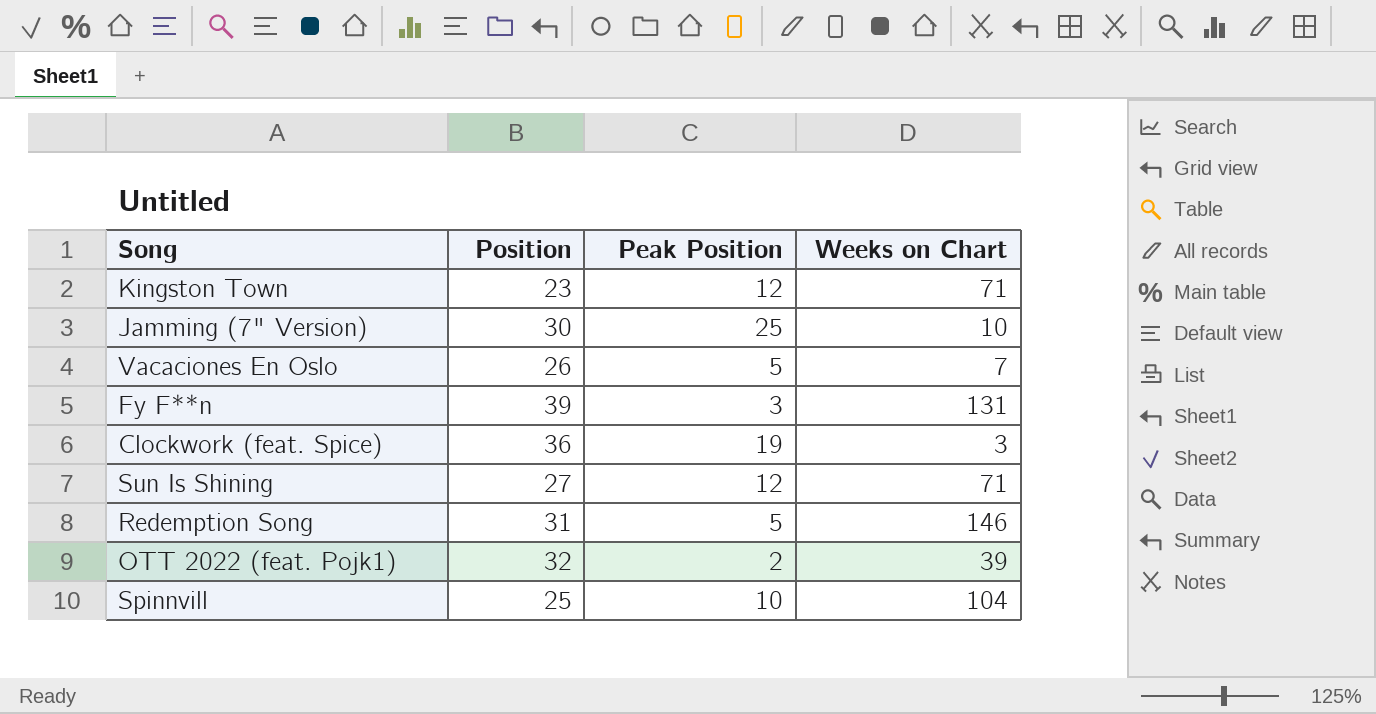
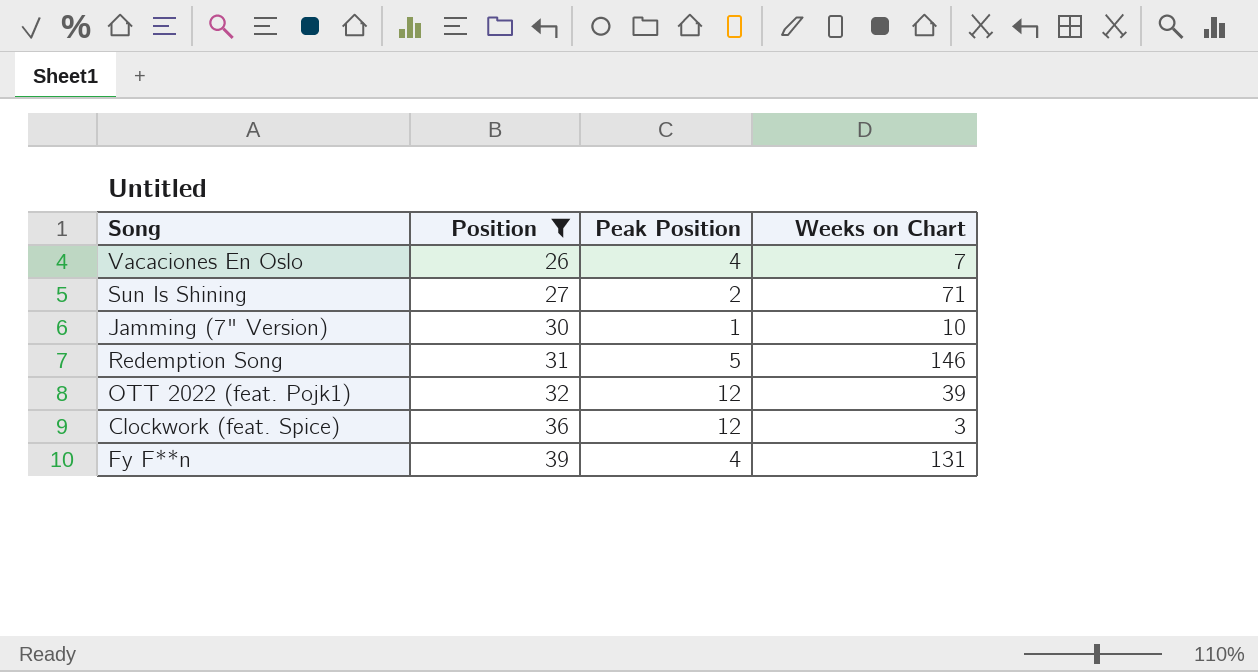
filter: none -> Position >= 26
row order: none -> Position ascending
Vacaciones En Oslo | Peak Position: 5 -> 4
Sun Is Shining | Peak Position: 12 -> 2
Jamming (7" Version) | Peak Position: 25 -> 1
OTT 2022 (feat. Pojk1) | Peak Position: 2 -> 12
Clockwork (feat. Spice) | Peak Position: 19 -> 12
Fy F**n | Peak Position: 3 -> 4

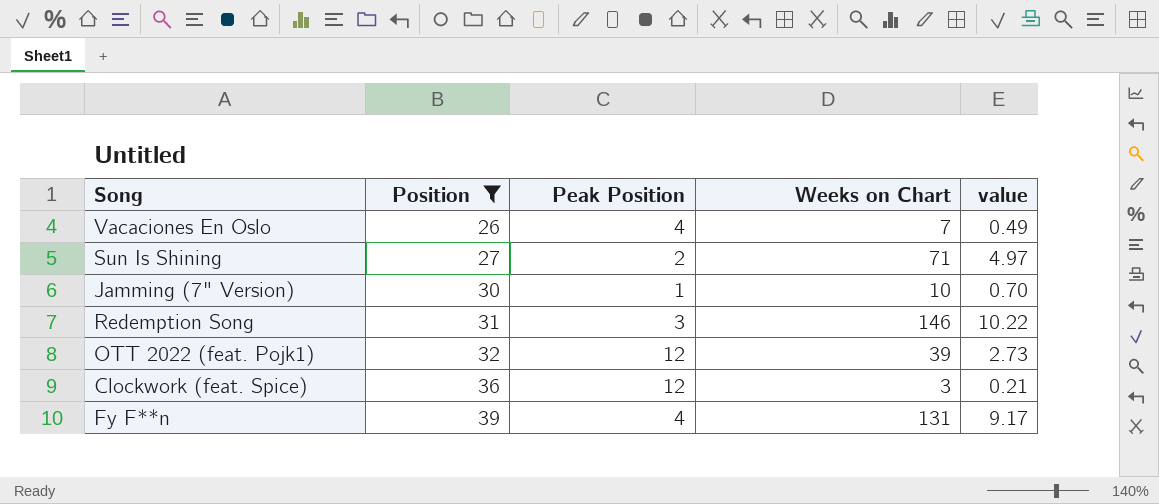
column value | formula: none -> [Weeks on Chart] * 0.07
Redemption Song | Peak Position: 5 -> 3

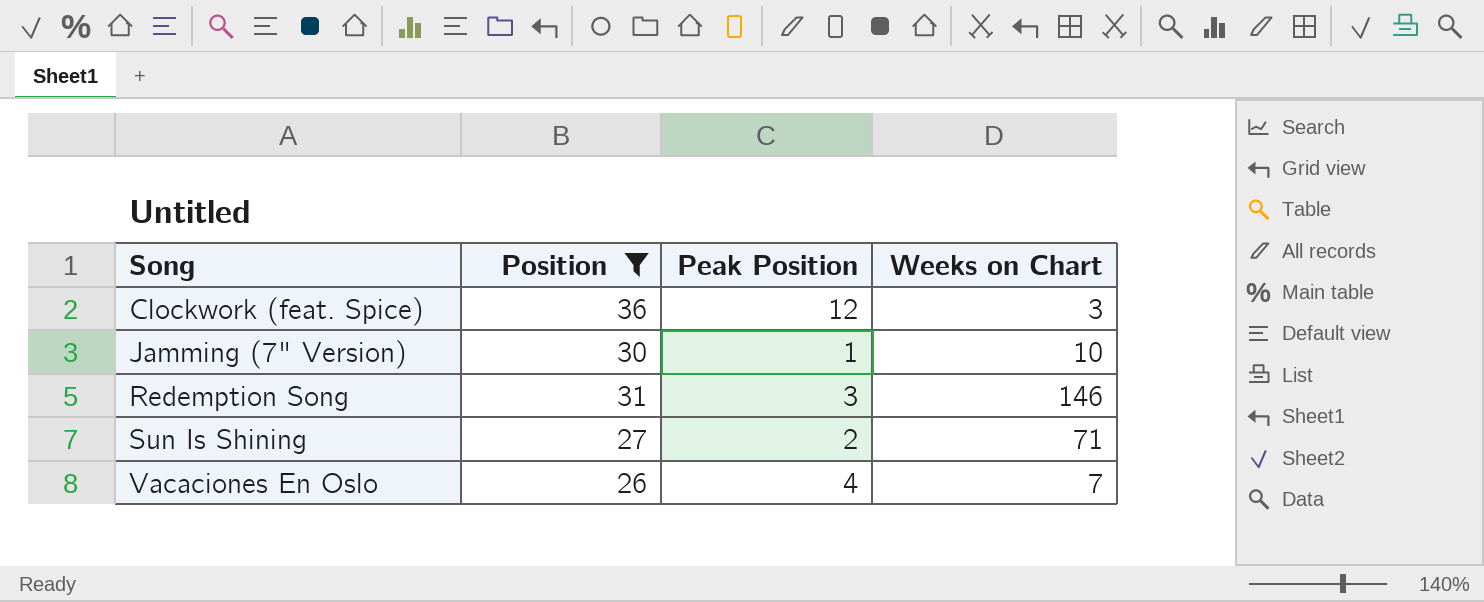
row order: Position ascending -> Song ascending
column value | formula: [Weeks on Chart] * 0.07 -> none
row OTT 2022 (feat. Pojk1): 32 | 12 | 39 | 2.73 -> none
row Fy F**n: 39 | 4 | 131 | 9.17 -> none

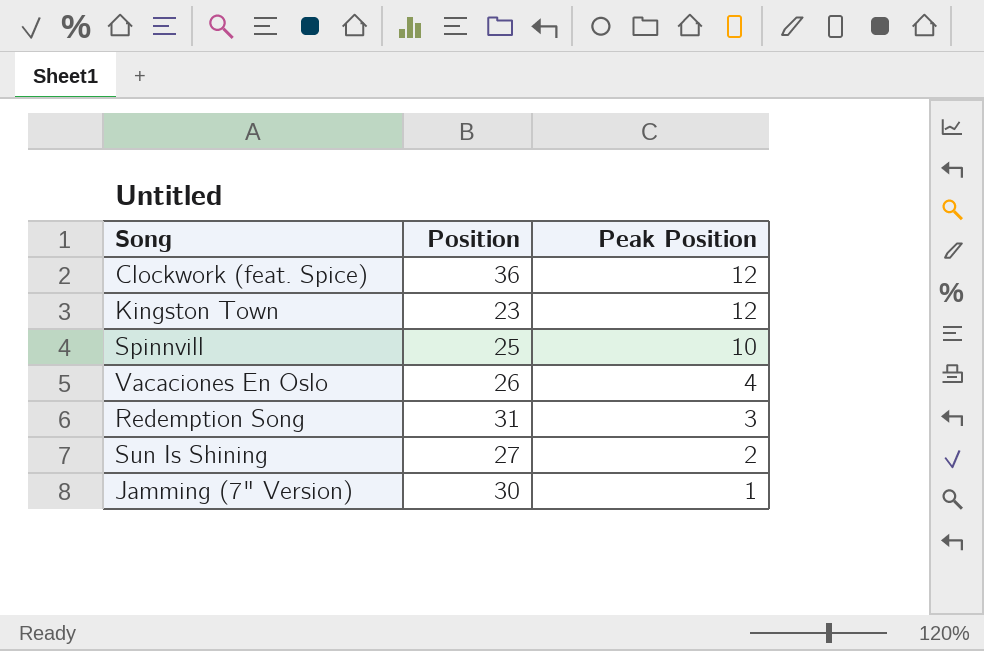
filter: Position >= 26 -> none
row order: Song ascending -> Peak Position descending
column Weeks on Chart | position: 4 -> none

